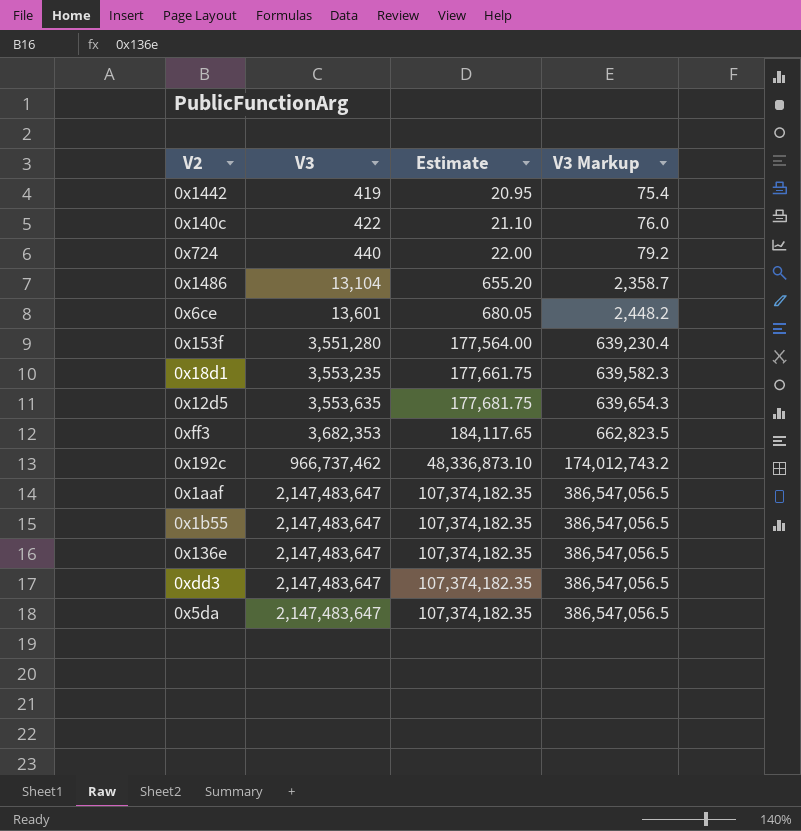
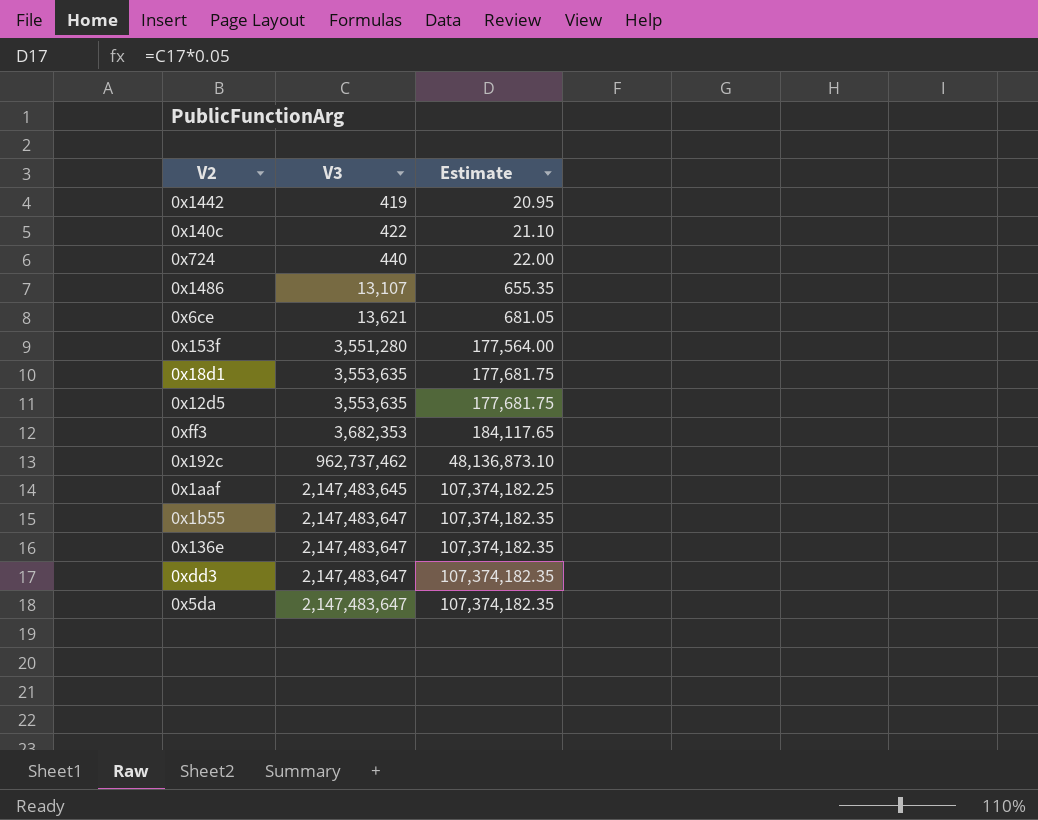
column V3 Markup | formula: [V3] * 0.18 -> none
0x1486 | V3: 13,104 -> 13,107
0x1486 | Estimate: 655.20 -> 655.35
0x6ce | V3: 13,601 -> 13,621
0x6ce | Estimate: 680.05 -> 681.05
0x18d1 | V3: 3,553,235 -> 3,553,635
0x18d1 | Estimate: 177,661.75 -> 177,681.75
0x192c | V3: 966,737,462 -> 962,737,462
0x192c | Estimate: 48,336,873.10 -> 48,136,873.10
0x1aaf | V3: 2,147,483,647 -> 2,147,483,645
0x1aaf | Estimate: 107,374,182.35 -> 107,374,182.25

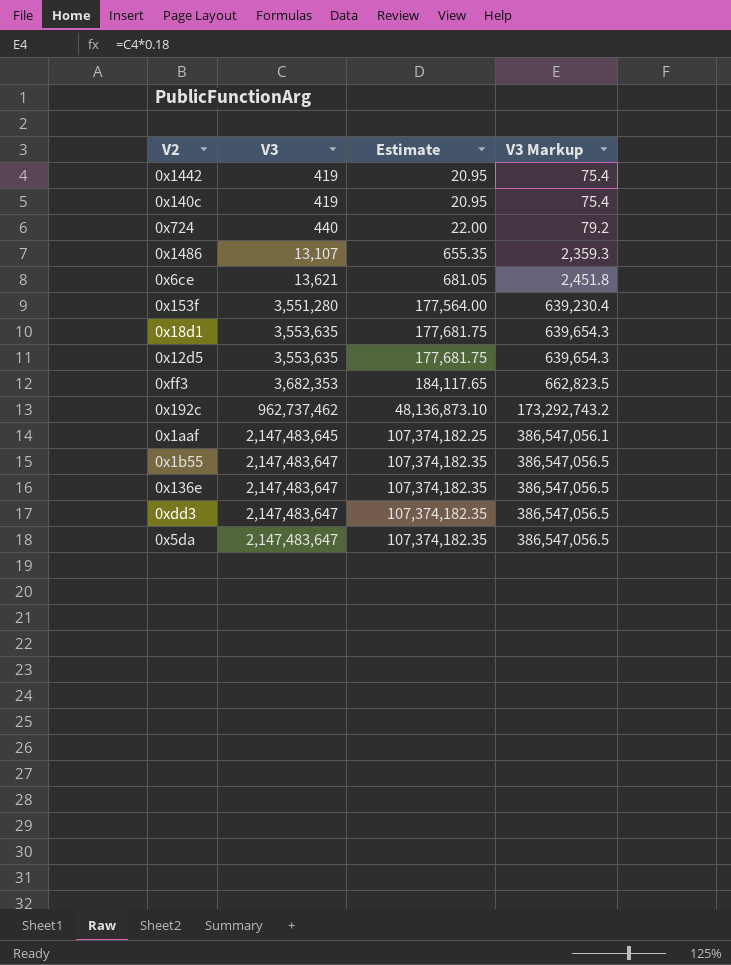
column V3 Markup | formula: none -> [V3] * 0.18
0x140c | V3: 422 -> 419
0x140c | Estimate: 21.10 -> 20.95

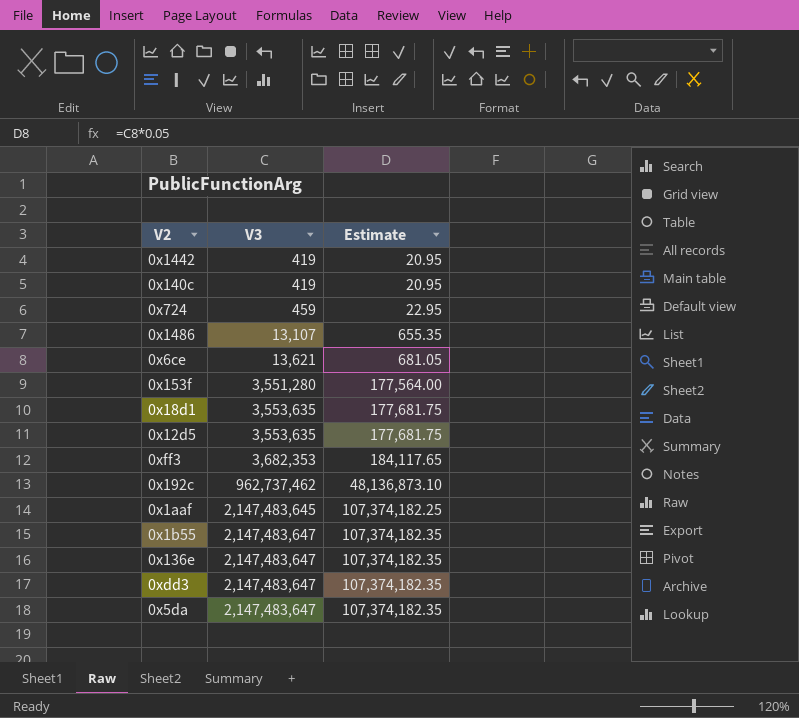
column V3 Markup | formula: [V3] * 0.18 -> none
0x724 | V3: 440 -> 459
0x724 | Estimate: 22.00 -> 22.95

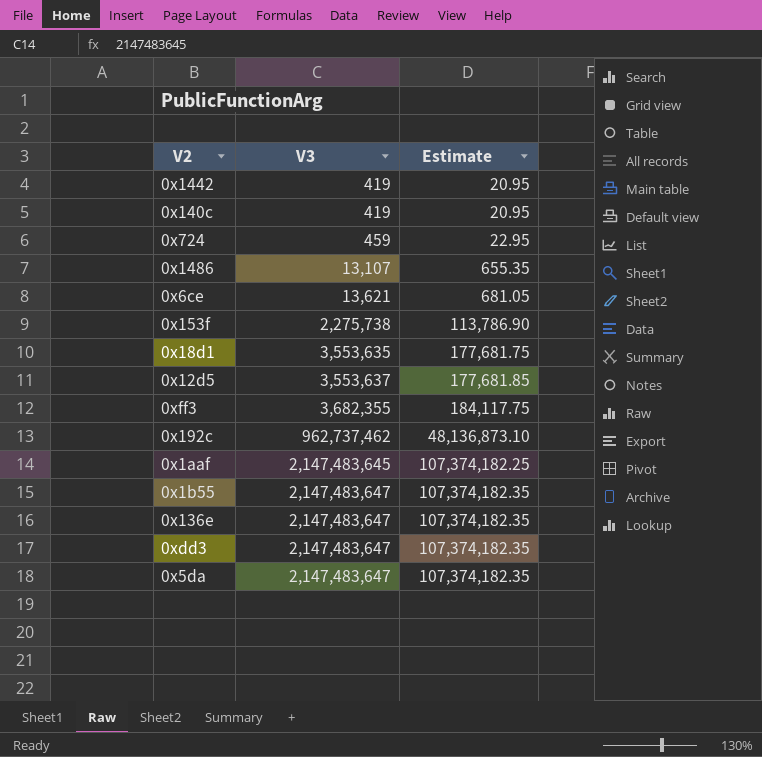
0x153f | V3: 3,551,280 -> 2,275,738
0x153f | Estimate: 177,564.00 -> 113,786.90
0x12d5 | V3: 3,553,635 -> 3,553,637
0x12d5 | Estimate: 177,681.75 -> 177,681.85
0xff3 | V3: 3,682,353 -> 3,682,355
0xff3 | Estimate: 184,117.65 -> 184,117.75

